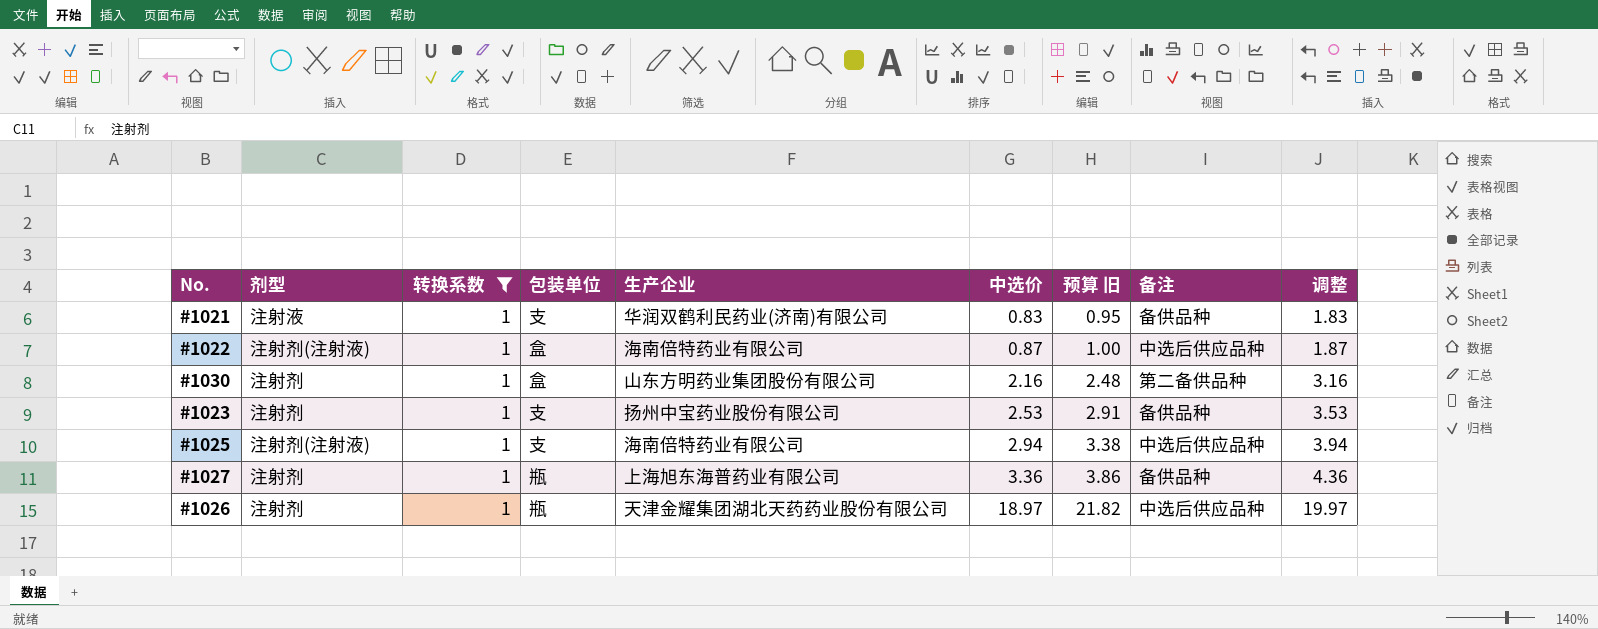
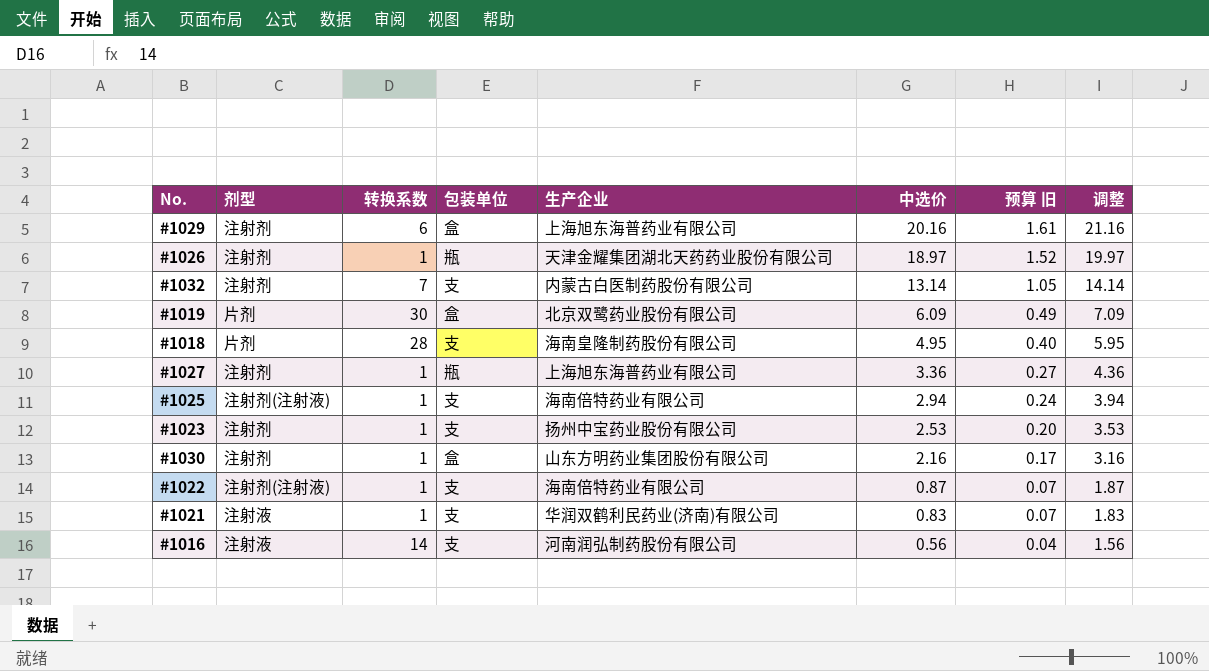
filter: 转换系数 = 1 -> none
row order: 中选价 ascending -> 中选价 descending
column 备注 | position: 8 -> none
column 预算 旧 | formula: [中选价] * 1.15 -> [中选价] * 0.08
#1022 | 包装单位: 盒 -> 支

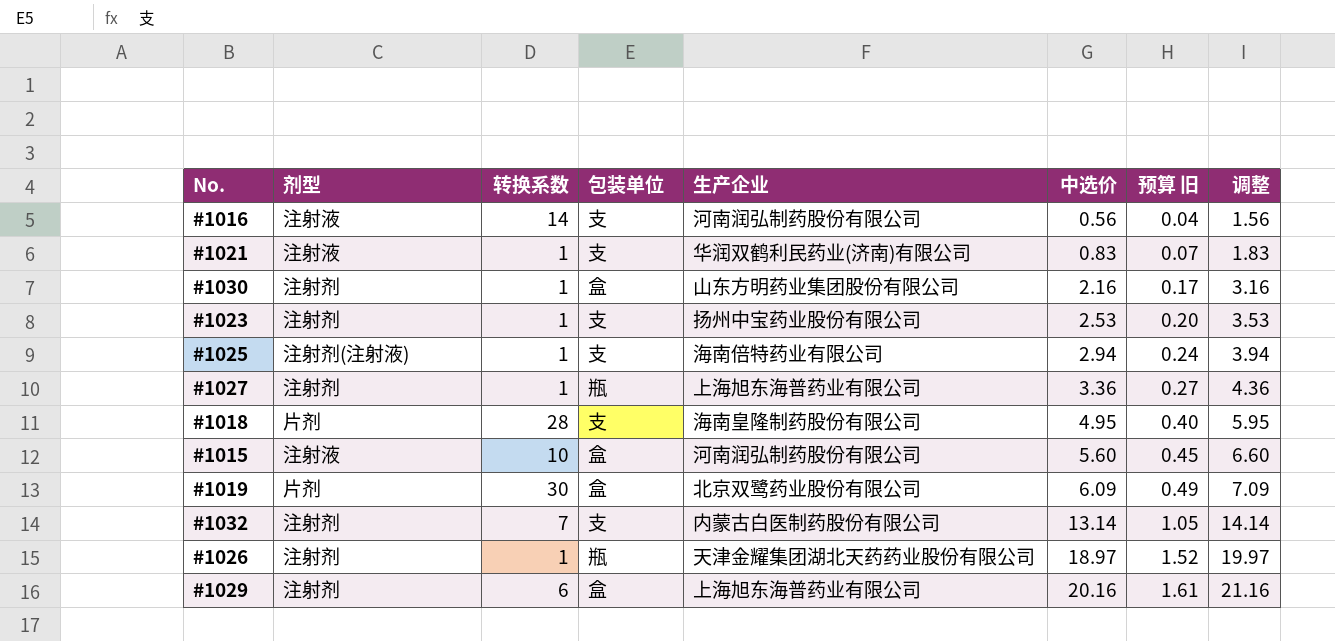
row order: 中选价 descending -> 中选价 ascending
row #1022: 注射剂(注射液) | 1 | 支 | 海南倍特药业有限公司 | 0.87 | 0.07 | 1.87 -> none
row #1015: none -> 注射液 | 10 | 盒 | 河南润弘制药股份有限公司 | 5.60 | 0.45 | 6.60

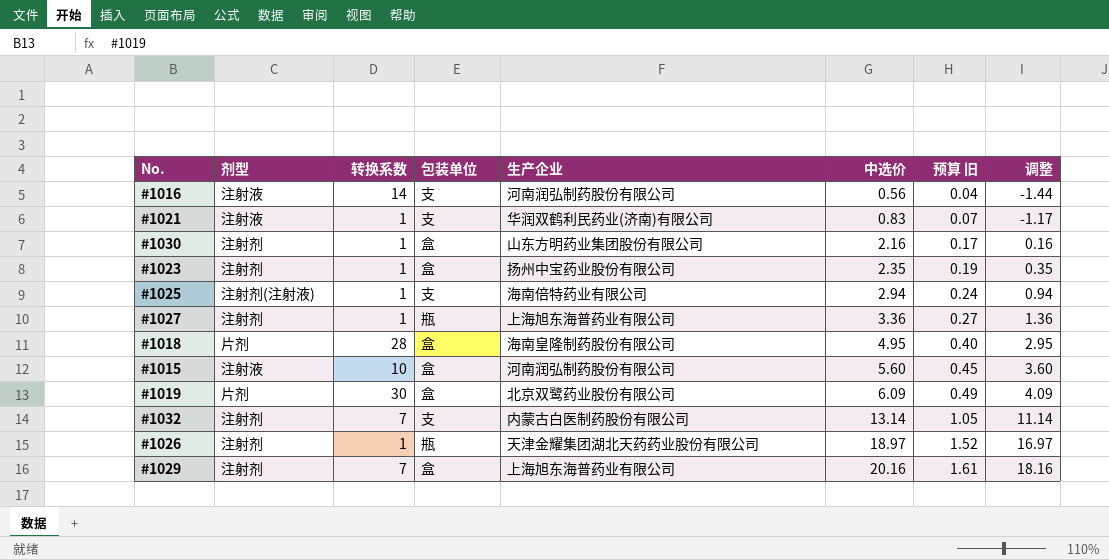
column 调整 | formula: [中选价] + 1 -> [中选价] - 2
#1023 | 包装单位: 支 -> 盒
#1023 | 中选价: 2.53 -> 2.35
#1023 | 预算 旧: 0.20 -> 0.19
#1018 | 包装单位: 支 -> 盒
#1029 | 转换系数: 6 -> 7

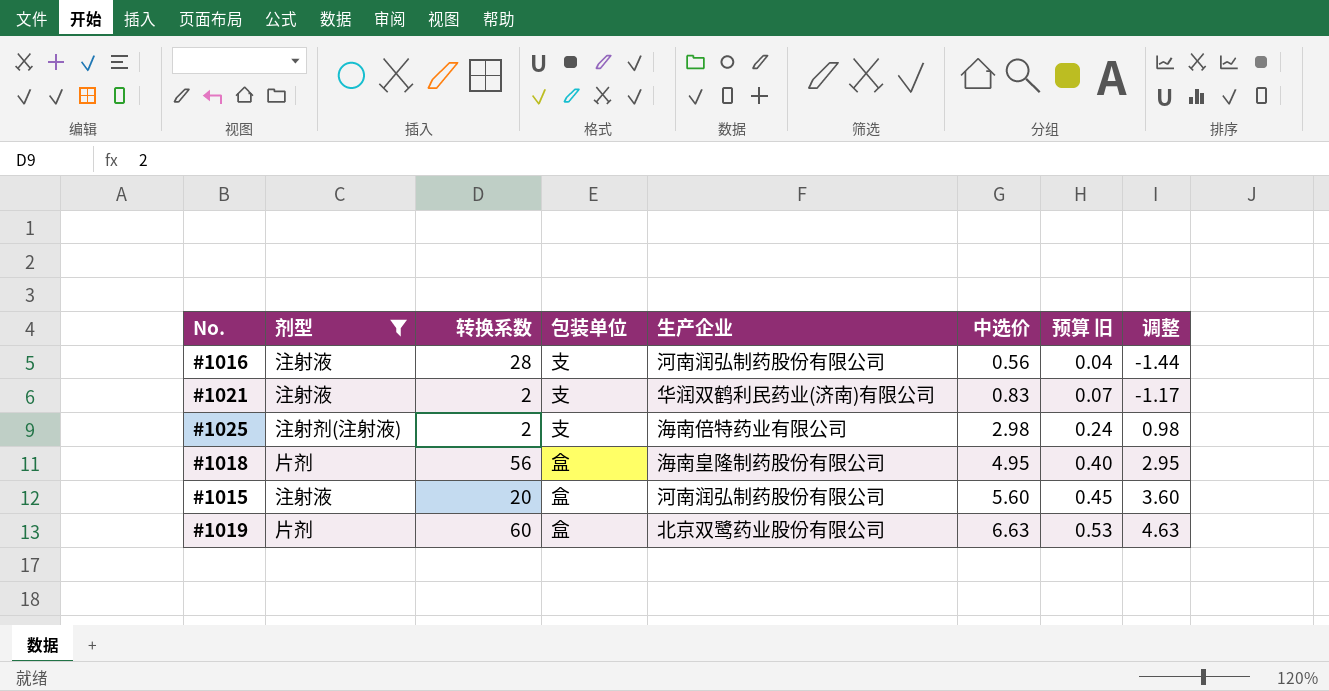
filter: none -> 剂型 != 注射剂
#1016 | 转换系数: 14 -> 28
#1021 | 转换系数: 1 -> 2
#1025 | 转换系数: 1 -> 2
#1025 | 中选价: 2.94 -> 2.98
#1025 | 调整: 0.94 -> 0.98
#1018 | 转换系数: 28 -> 56
#1015 | 转换系数: 10 -> 20
#1019 | 转换系数: 30 -> 60
#1019 | 中选价: 6.09 -> 6.63
#1019 | 预算 旧: 0.49 -> 0.53
#1019 | 调整: 4.09 -> 4.63

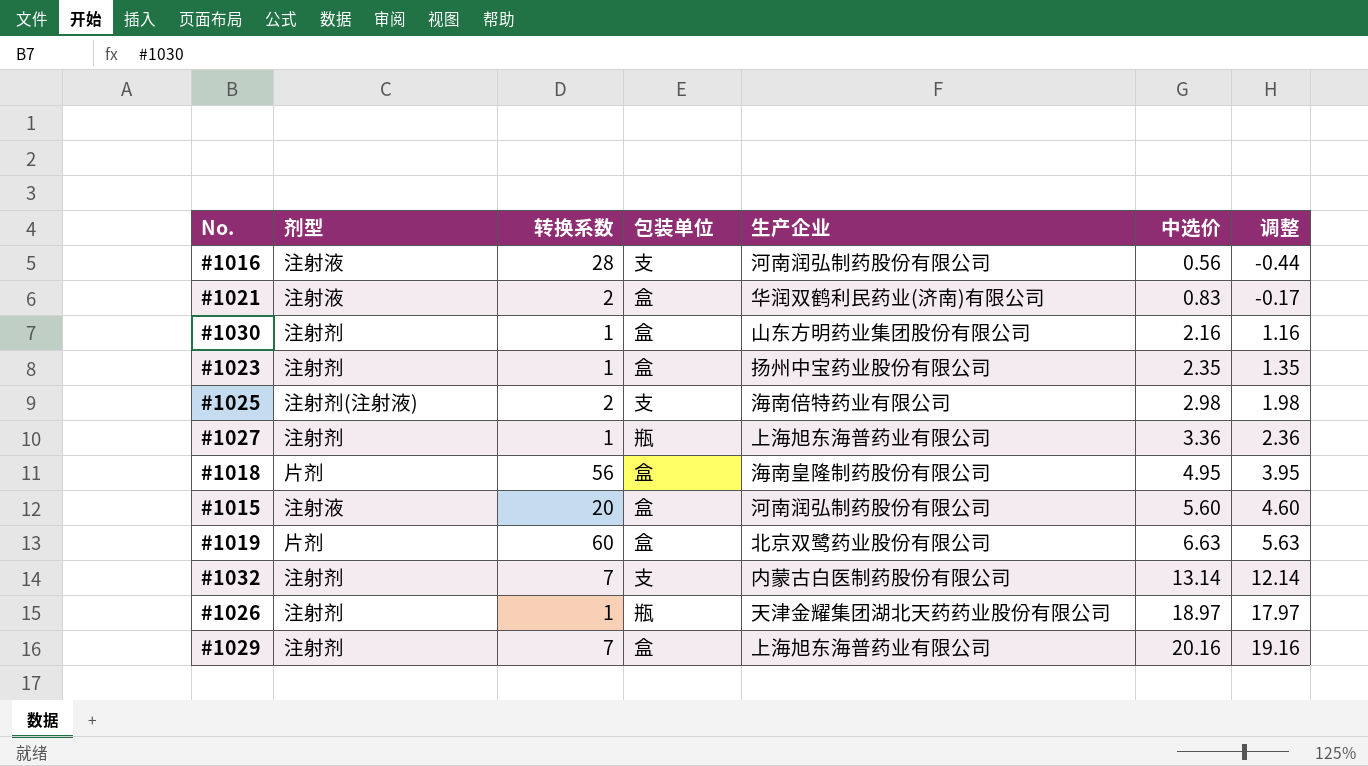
filter: 剂型 != 注射剂 -> none
column 预算 旧 | formula: [中选价] * 0.08 -> none
column 调整 | formula: [中选价] - 2 -> [中选价] - 1
#1021 | 包装单位: 支 -> 盒

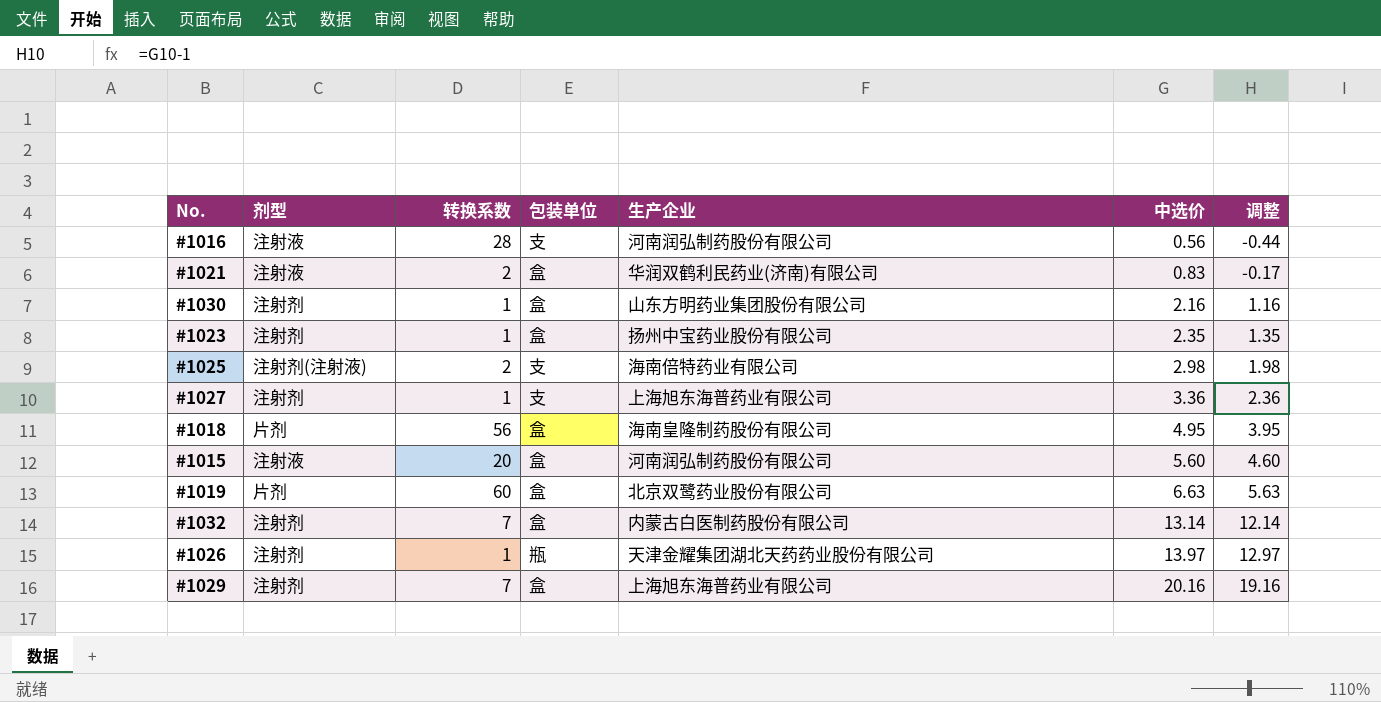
#1027 | 包装单位: 瓶 -> 支
#1032 | 包装单位: 支 -> 盒
#1026 | 中选价: 18.97 -> 13.97
#1026 | 调整: 17.97 -> 12.97

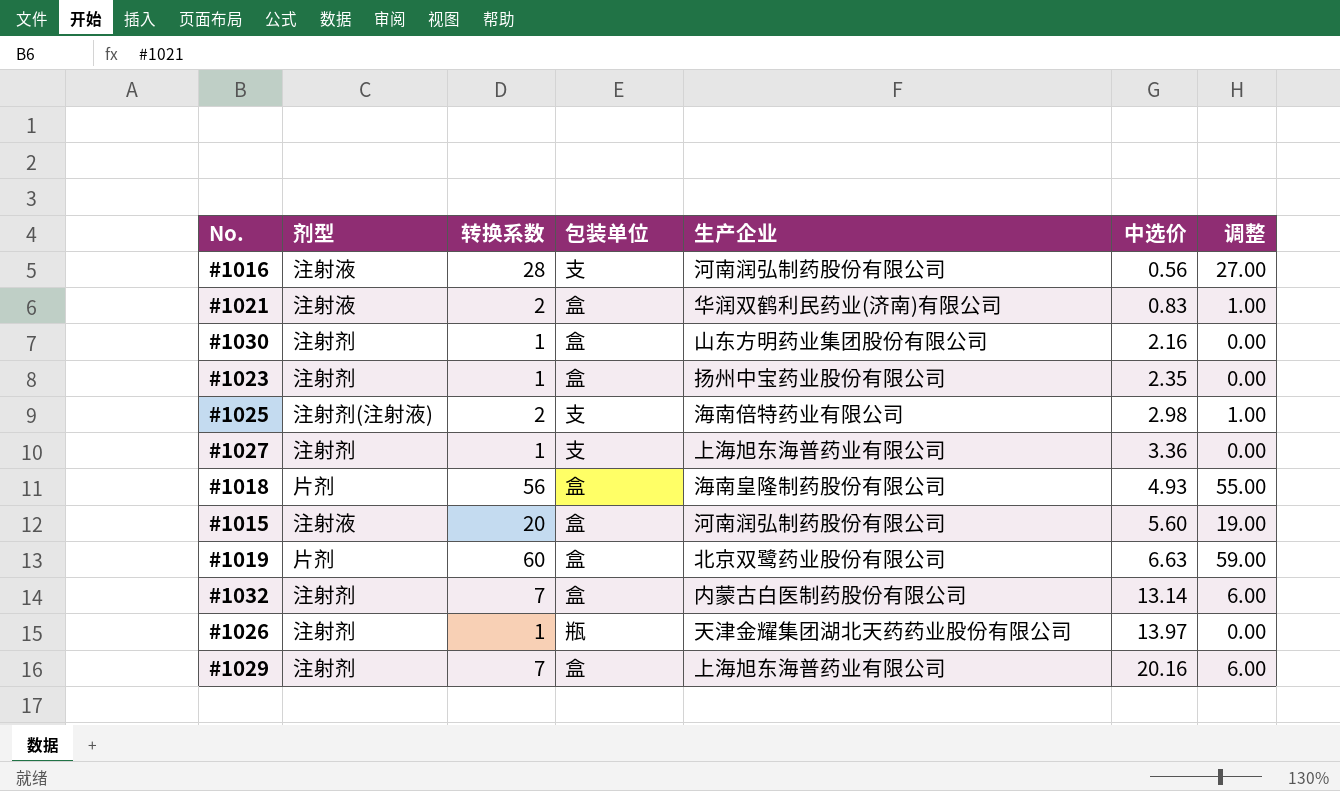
column 调整 | formula: [中选价] - 1 -> [转换系数] - 1
#1018 | 中选价: 4.95 -> 4.93

